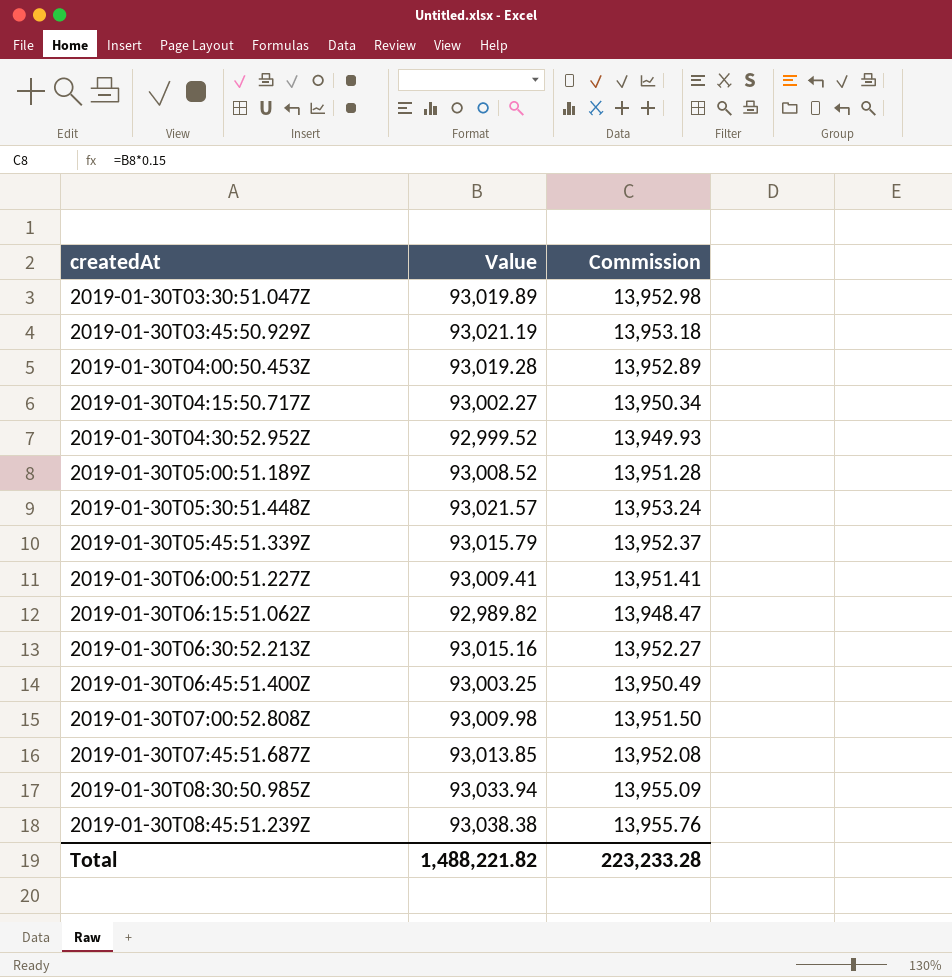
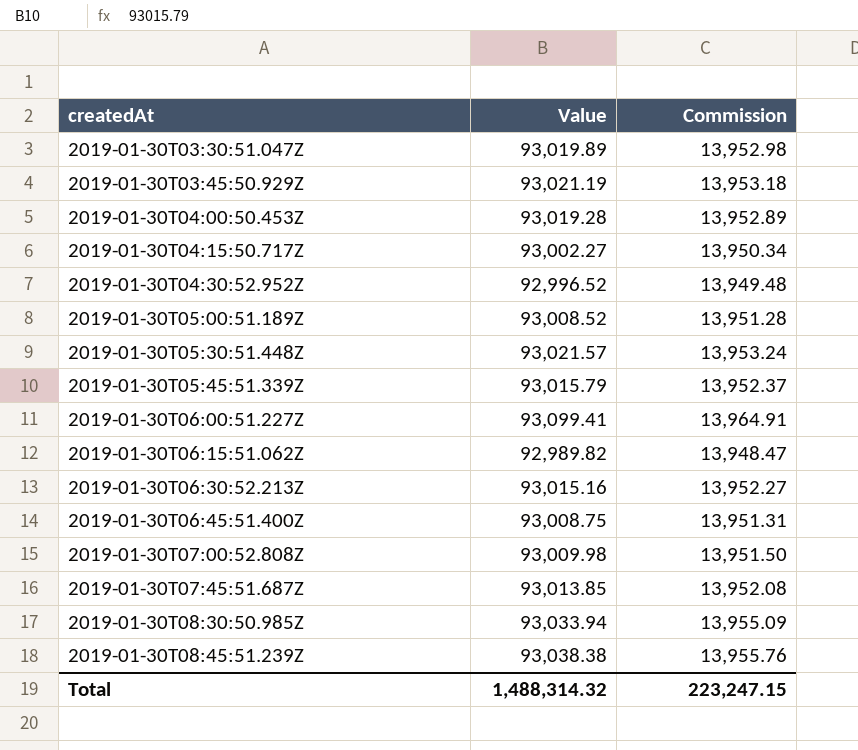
2019-01-30T04:30:52.952Z | Value: 92,999.52 -> 92,996.52
2019-01-30T04:30:52.952Z | Commission: 13,949.93 -> 13,949.48
2019-01-30T06:00:51.227Z | Value: 93,009.41 -> 93,099.41
2019-01-30T06:00:51.227Z | Commission: 13,951.41 -> 13,964.91
2019-01-30T06:45:51.400Z | Value: 93,003.25 -> 93,008.75
2019-01-30T06:45:51.400Z | Commission: 13,950.49 -> 13,951.31
Total | Value: 1,488,221.82 -> 1,488,314.32
Total | Commission: 223,233.28 -> 223,247.15

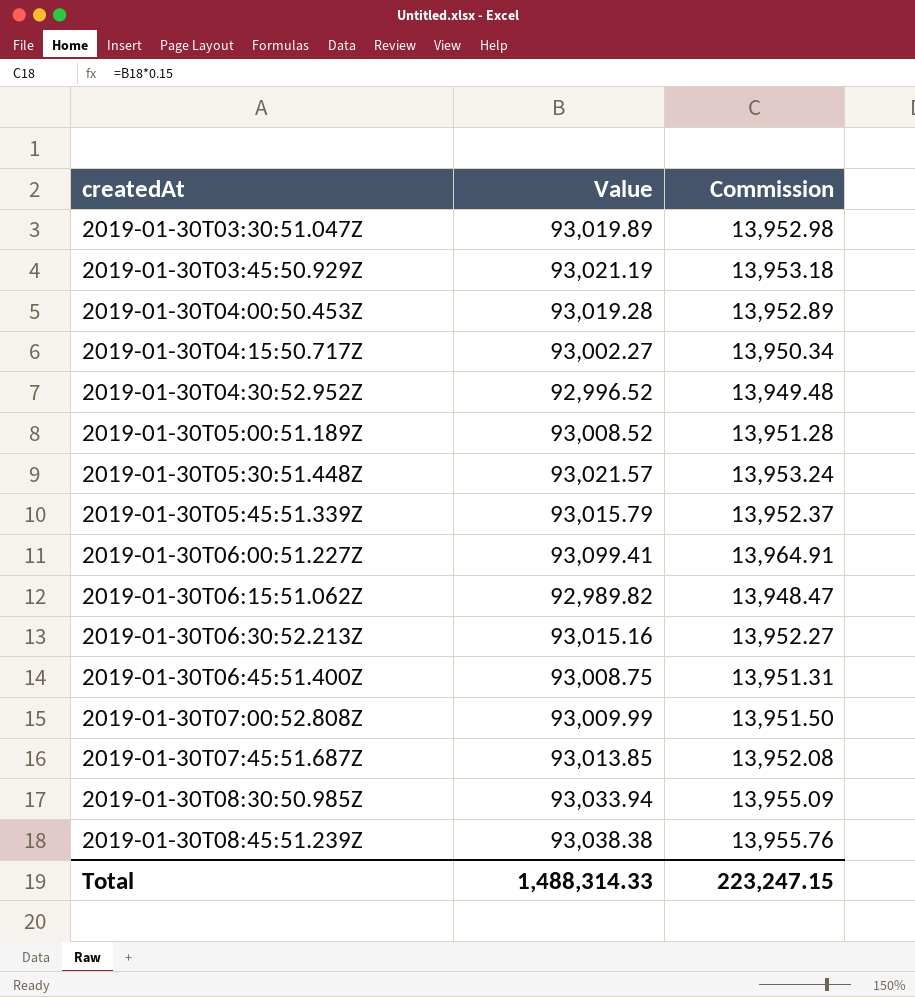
2019-01-30T07:00:52.808Z | Value: 93,009.98 -> 93,009.99
Total | Value: 1,488,314.32 -> 1,488,314.33

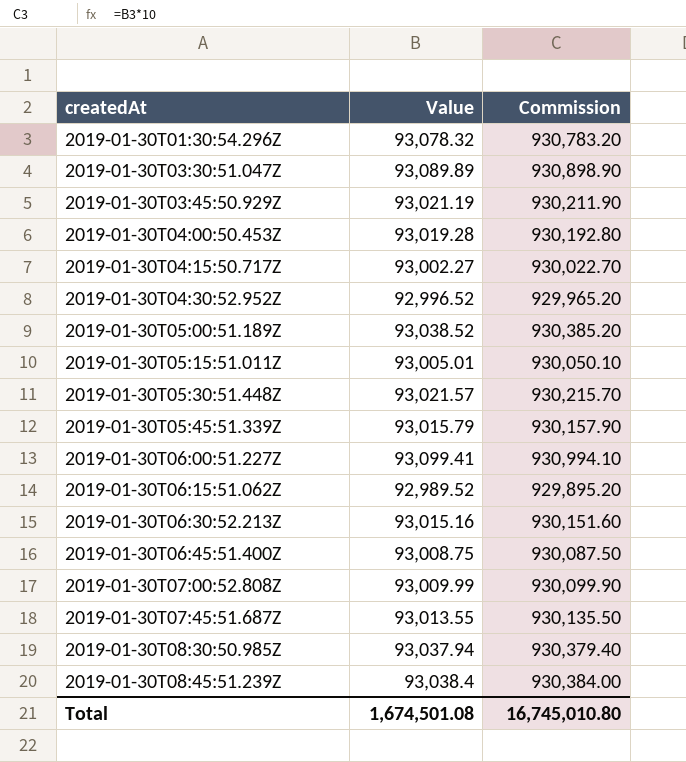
column Commission | formula: [Value] * 0.15 -> [Value] * 10
row 2019-01-30T01:30:54.296Z: none -> 93,078.32 | 930,783.20
2019-01-30T03:30:51.047Z | Value: 93,019.89 -> 93,089.89
2019-01-30T05:00:51.189Z | Value: 93,008.52 -> 93,038.52
row 2019-01-30T05:15:51.011Z: none -> 93,005.01 | 930,050.10
2019-01-30T06:15:51.062Z | Value: 92,989.82 -> 92,989.52
2019-01-30T07:45:51.687Z | Value: 93,013.85 -> 93,013.55
2019-01-30T08:30:50.985Z | Value: 93,033.94 -> 93,037.94
2019-01-30T08:45:51.239Z | Value: 93,038.38 -> 93,038.4
Total | Value: 1,488,314.33 -> 1,674,501.08
Total | Commission: 223,247.15 -> 16,745,010.80

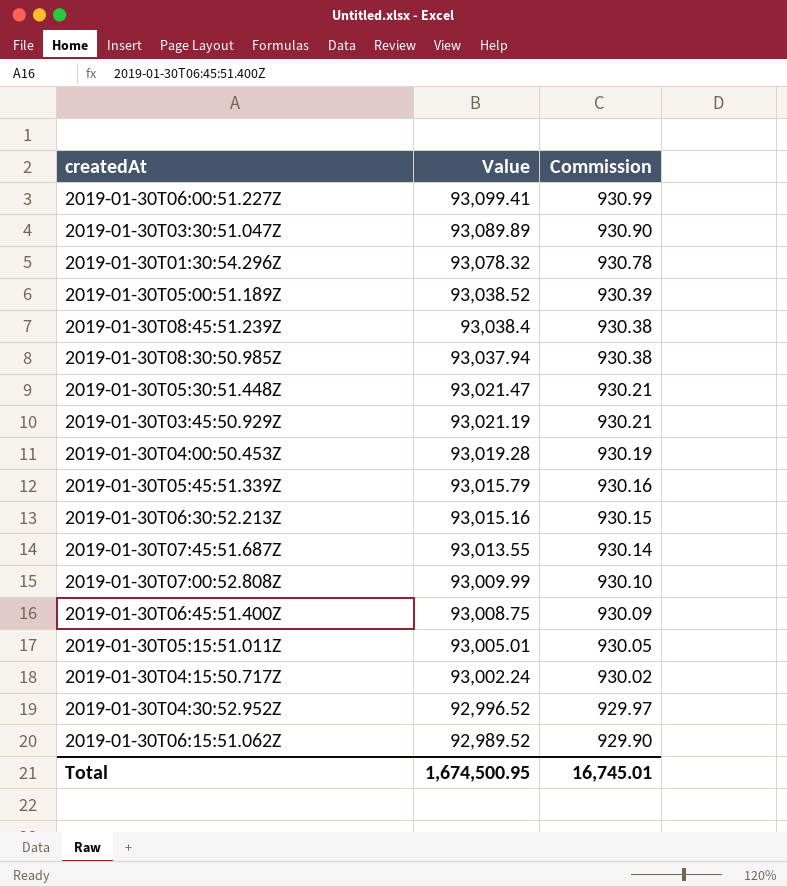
row order: createdAt ascending -> Value descending
column Commission | formula: [Value] * 10 -> [Value] * 0.01
2019-01-30T05:30:51.448Z | Value: 93,021.57 -> 93,021.47
2019-01-30T04:15:50.717Z | Value: 93,002.27 -> 93,002.24
Total | Value: 1,674,501.08 -> 1,674,500.95
Total | Commission: 16,745,010.80 -> 16,745.01

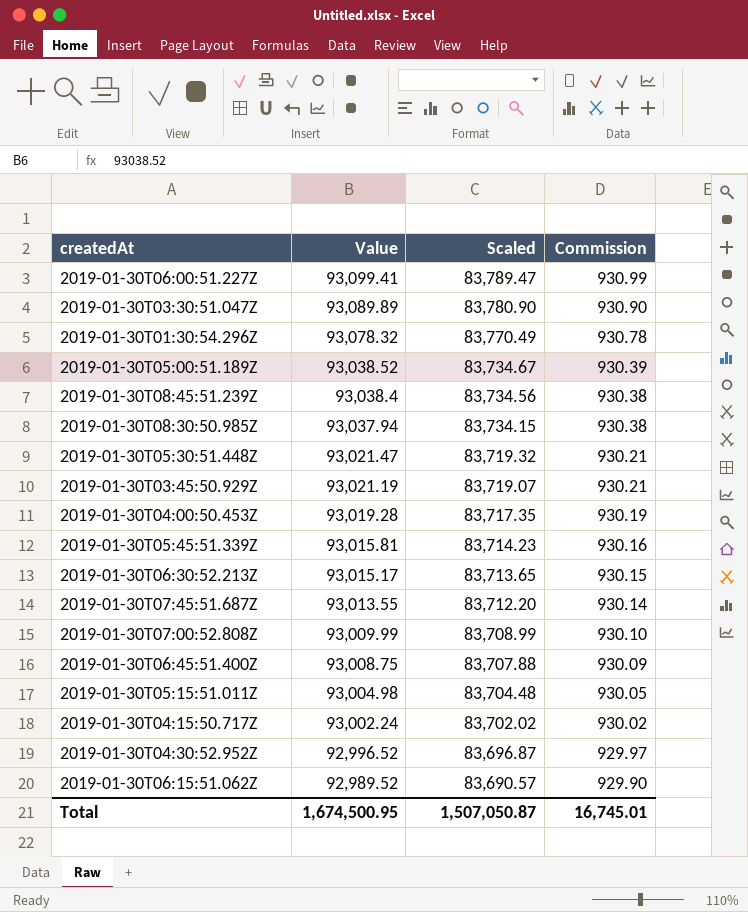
column Scaled | formula: none -> [Value] * 0.9
2019-01-30T05:45:51.339Z | Value: 93,015.79 -> 93,015.81
2019-01-30T06:30:52.213Z | Value: 93,015.16 -> 93,015.17
2019-01-30T05:15:51.011Z | Value: 93,005.01 -> 93,004.98

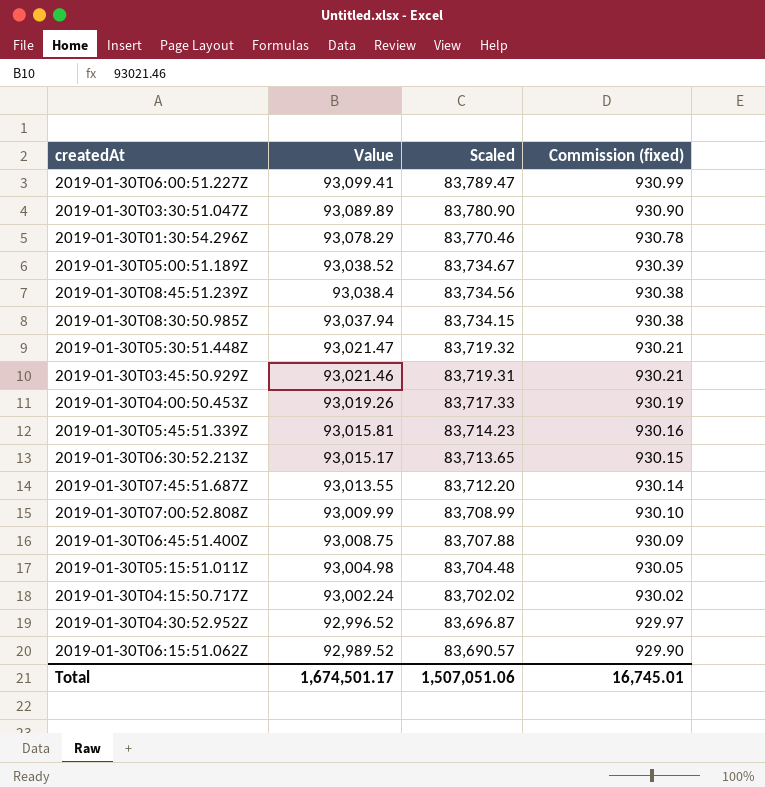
column name: Commission -> Commission (fixed)
2019-01-30T01:30:54.296Z | Value: 93,078.32 -> 93,078.29
2019-01-30T01:30:54.296Z | Scaled: 83,770.49 -> 83,770.46
2019-01-30T03:45:50.929Z | Value: 93,021.19 -> 93,021.46
2019-01-30T03:45:50.929Z | Scaled: 83,719.07 -> 83,719.31
2019-01-30T04:00:50.453Z | Value: 93,019.28 -> 93,019.26
2019-01-30T04:00:50.453Z | Scaled: 83,717.35 -> 83,717.33
Total | Value: 1,674,500.95 -> 1,674,501.17
Total | Scaled: 1,507,050.87 -> 1,507,051.06

